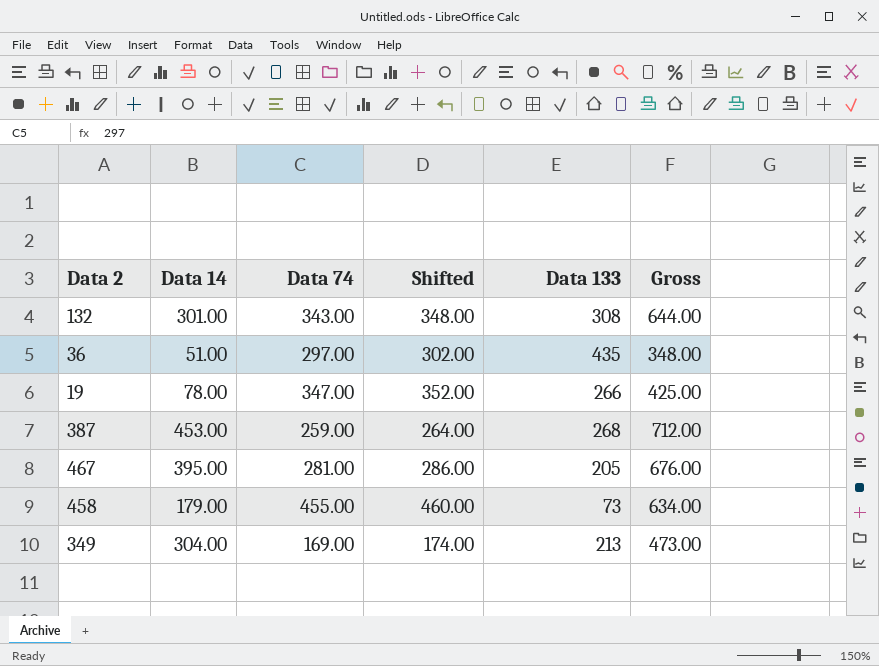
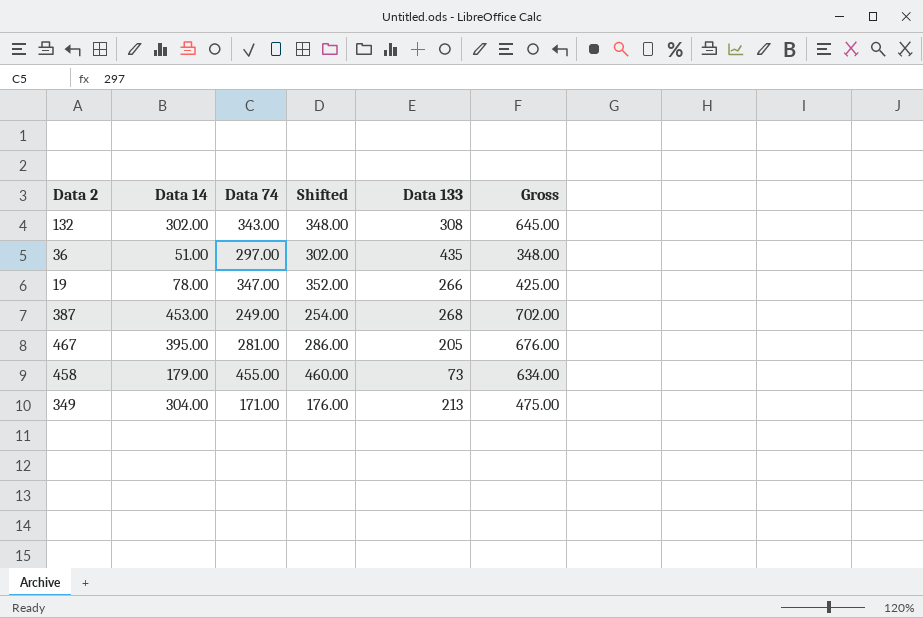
132 | Data 14: 301.00 -> 302.00
132 | Gross: 644.00 -> 645.00
387 | Data 74: 259.00 -> 249.00
387 | Shifted: 264.00 -> 254.00
387 | Gross: 712.00 -> 702.00
349 | Data 74: 169.00 -> 171.00
349 | Shifted: 174.00 -> 176.00
349 | Gross: 473.00 -> 475.00

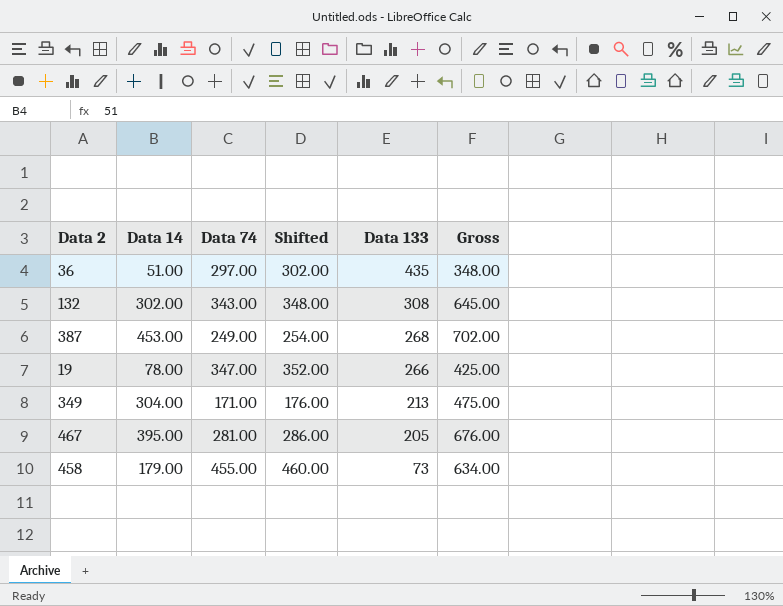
row order: none -> Data 133 descending

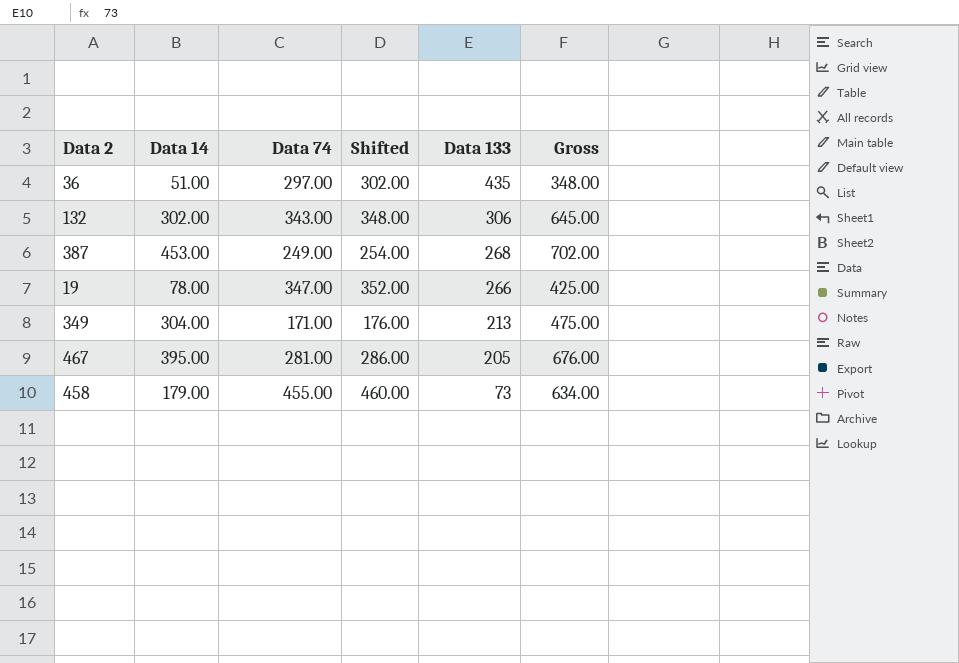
132 | Data 133: 308 -> 306

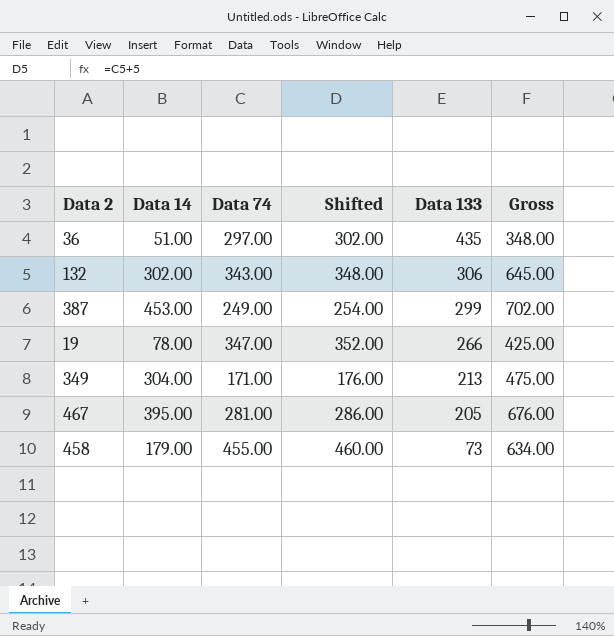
387 | Data 133: 268 -> 299

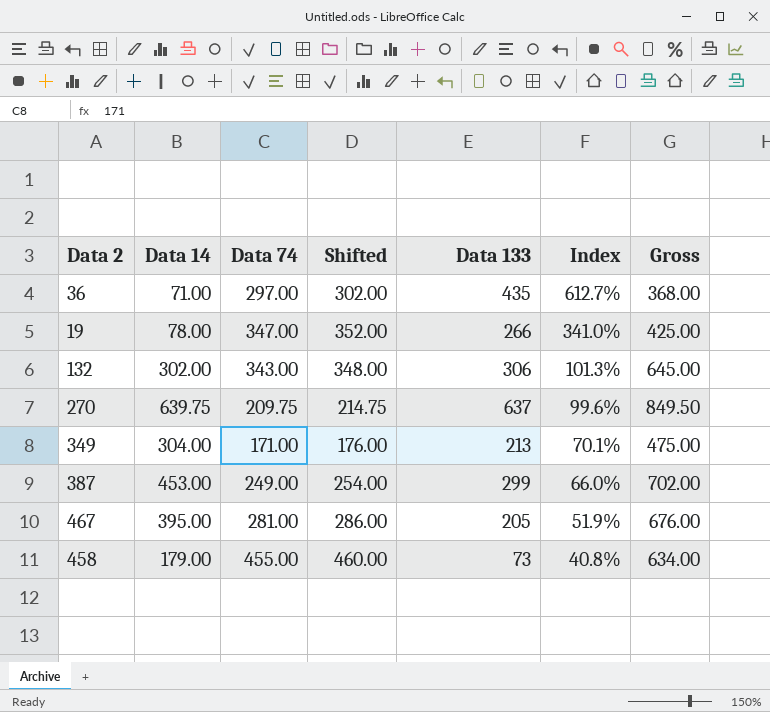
row order: Data 133 descending -> Index descending
column Index | formula: none -> [Data 133] / [Data 14]
36 | Data 14: 51.00 -> 71.00
36 | Gross: 348.00 -> 368.00
row 270: none -> 639.75 | 209.75 | 214.75 | 637 | 99.6% | 849.50

